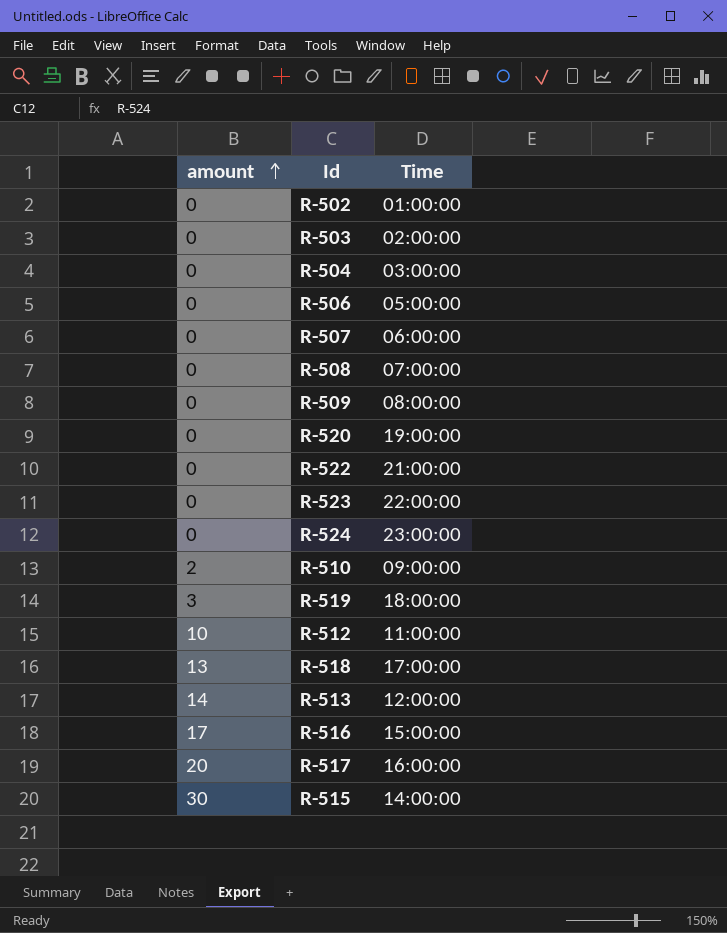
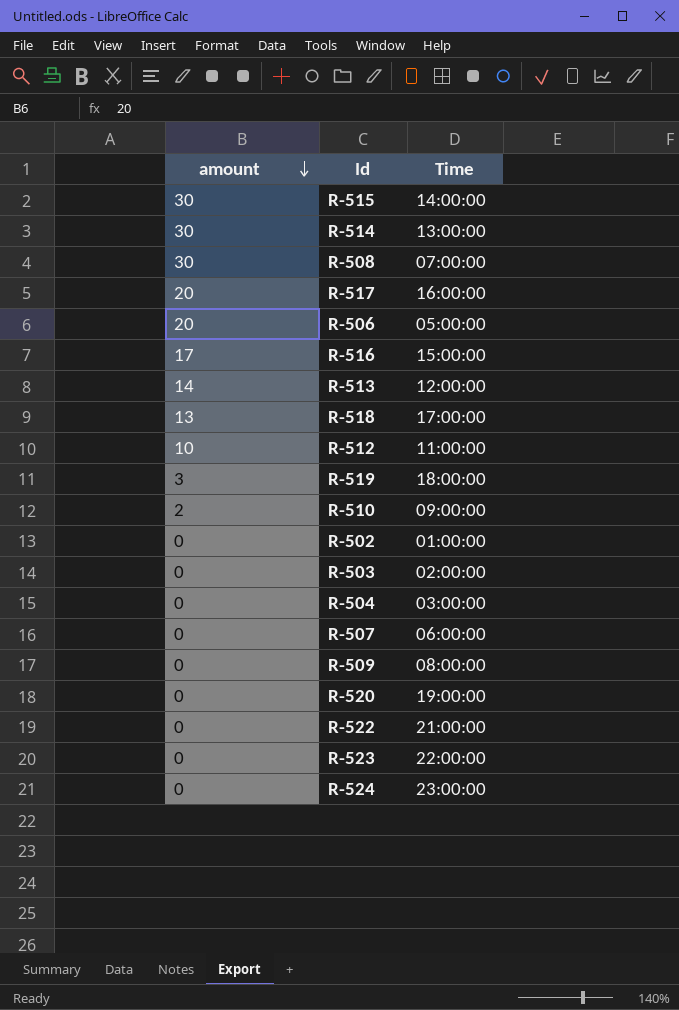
row order: amount ascending -> amount descending
row R-514: none -> 30 | 13:00:00
R-508 | amount: 0 -> 30
R-506 | amount: 0 -> 20

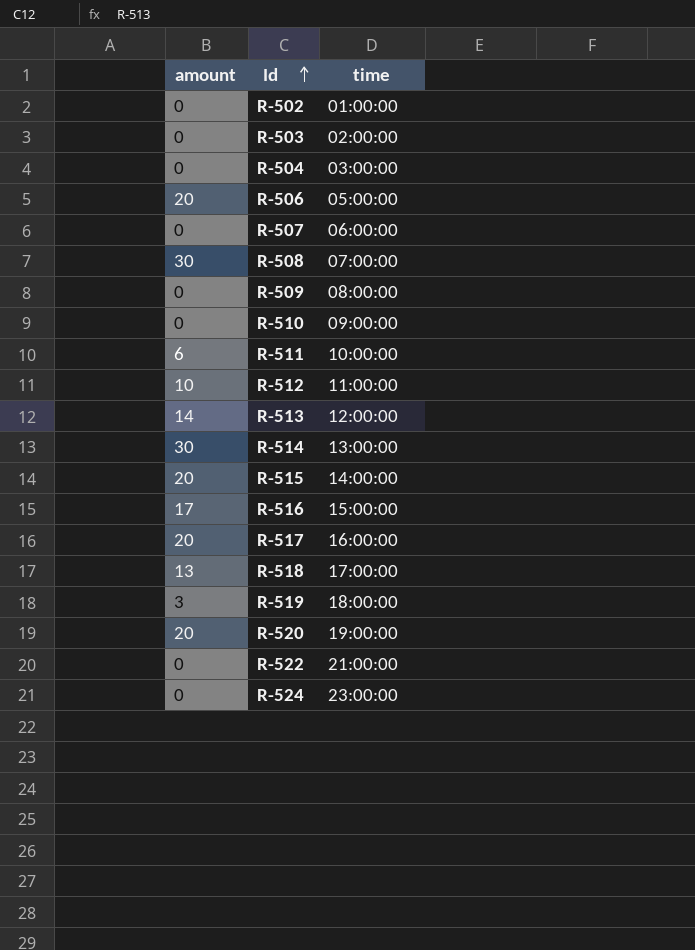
row order: amount descending -> Id ascending
column name: Time -> time
row R-523: 0 | 22:00:00 -> none
R-510 | amount: 2 -> 0
row R-511: none -> 6 | 10:00:00
R-515 | amount: 30 -> 20
R-520 | amount: 0 -> 20

